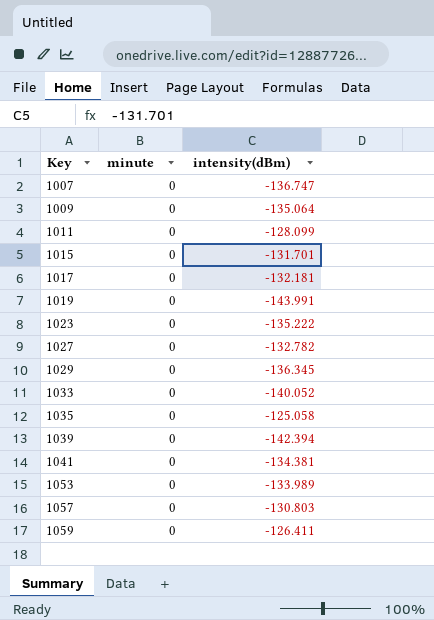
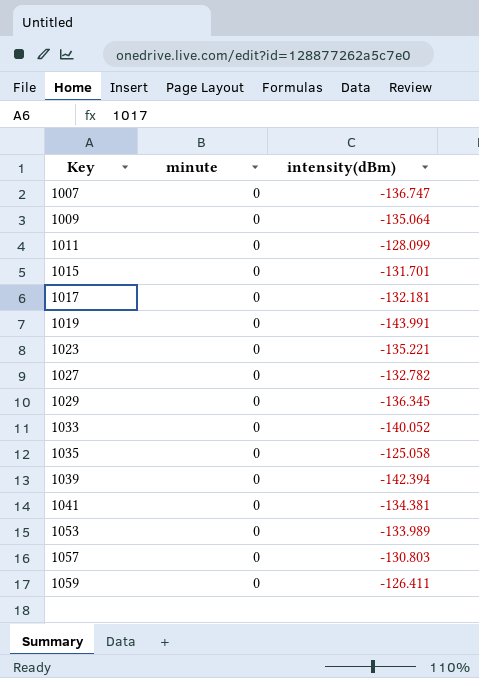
1023 | intensity(dBm): -135.222 -> -135.221

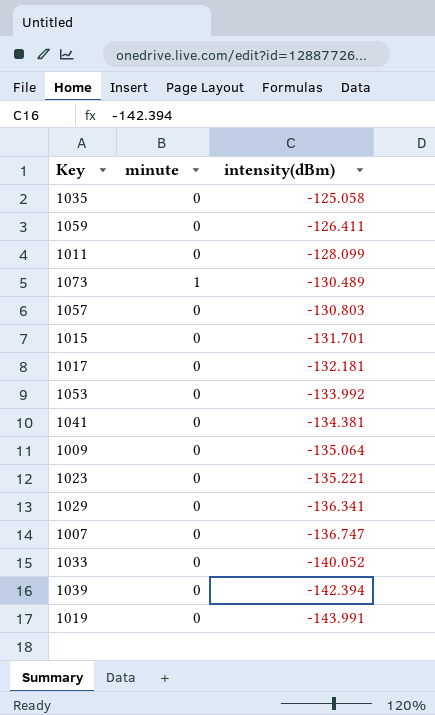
row order: Key ascending -> intensity(dBm) descending
row 1027: 0 | -132.782 -> none
row 1073: none -> 1 | -130.489
1053 | intensity(dBm): -133.989 -> -133.992
1029 | intensity(dBm): -136.345 -> -136.341

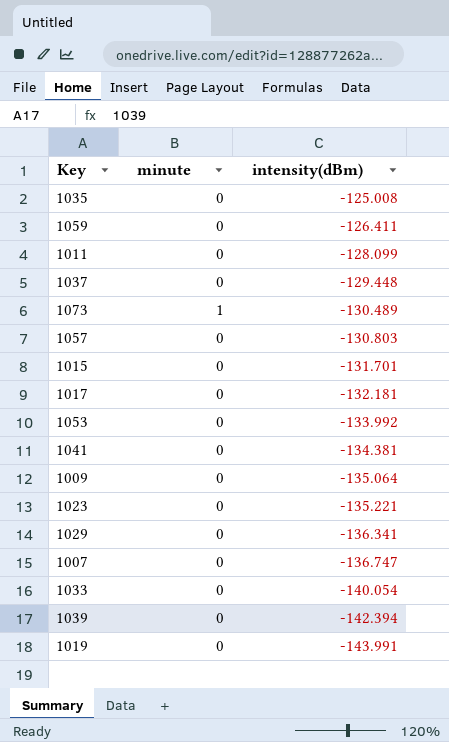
1035 | intensity(dBm): -125.058 -> -125.008
row 1037: none -> 0 | -129.448
1033 | intensity(dBm): -140.052 -> -140.054

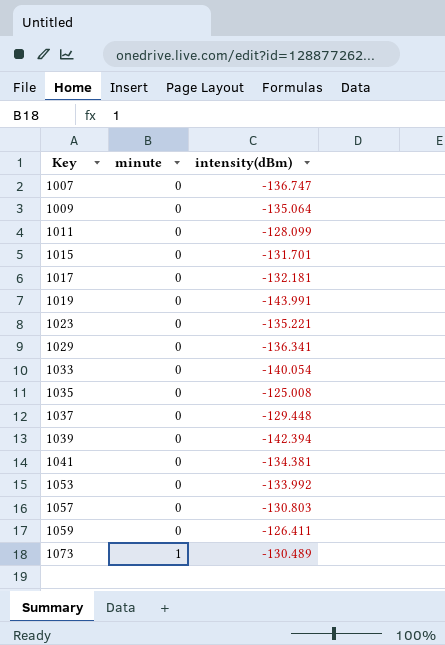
row order: intensity(dBm) descending -> Key ascending

